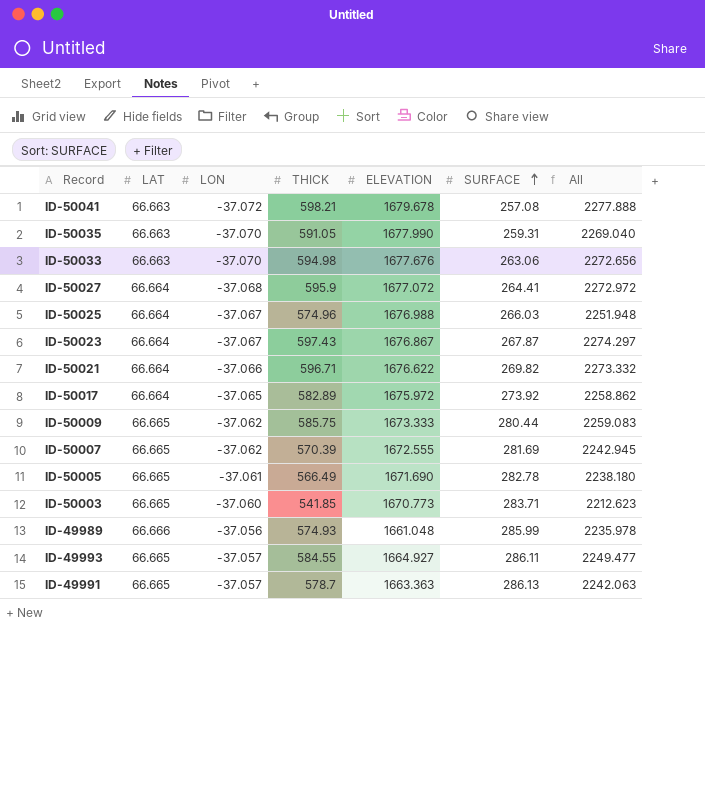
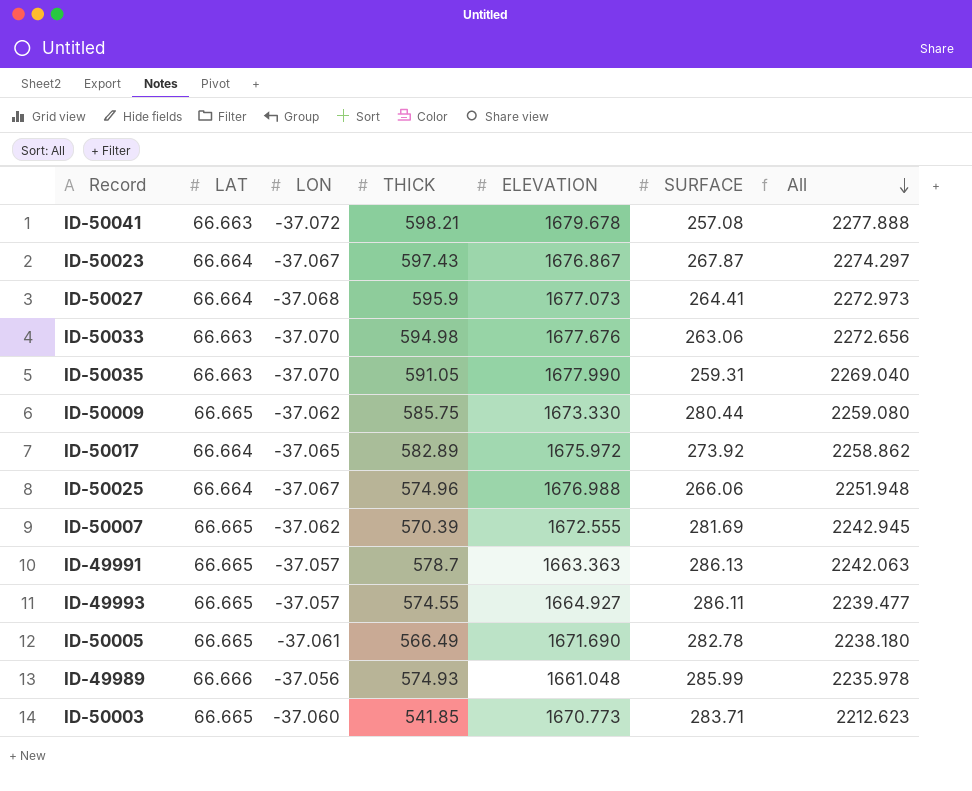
row order: SURFACE ascending -> All descending
row ID-50021: 66.664 | -37.066 | 596.71 | 1676.622 | 269.82 | 2273.332 -> none
ID-50027 | ELEVATION: 1677.072 -> 1677.073
ID-50027 | All: 2272.972 -> 2272.973
ID-50009 | ELEVATION: 1673.333 -> 1673.330
ID-50009 | All: 2259.083 -> 2259.080
ID-50025 | SURFACE: 266.03 -> 266.06
ID-49993 | THICK: 584.55 -> 574.55
ID-49993 | All: 2249.477 -> 2239.477

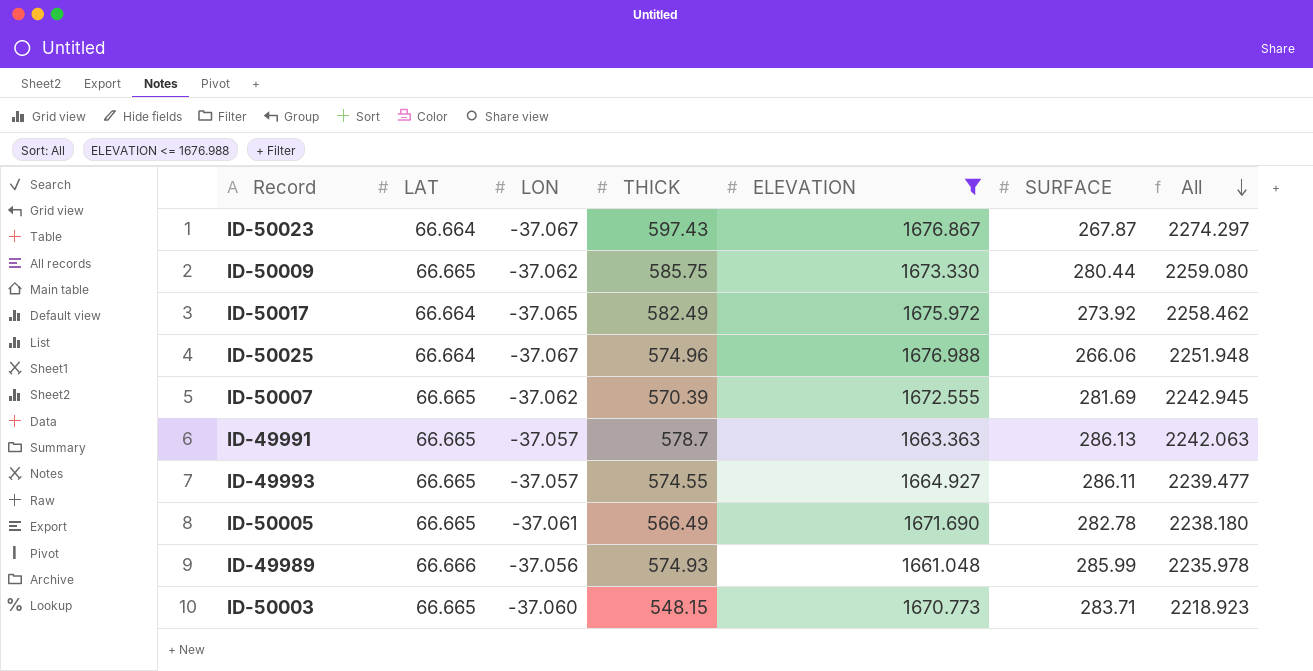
filter: none -> ELEVATION <= 1676.988
ID-50017 | THICK: 582.89 -> 582.49
ID-50017 | All: 2258.862 -> 2258.462
ID-50003 | THICK: 541.85 -> 548.15
ID-50003 | All: 2212.623 -> 2218.923

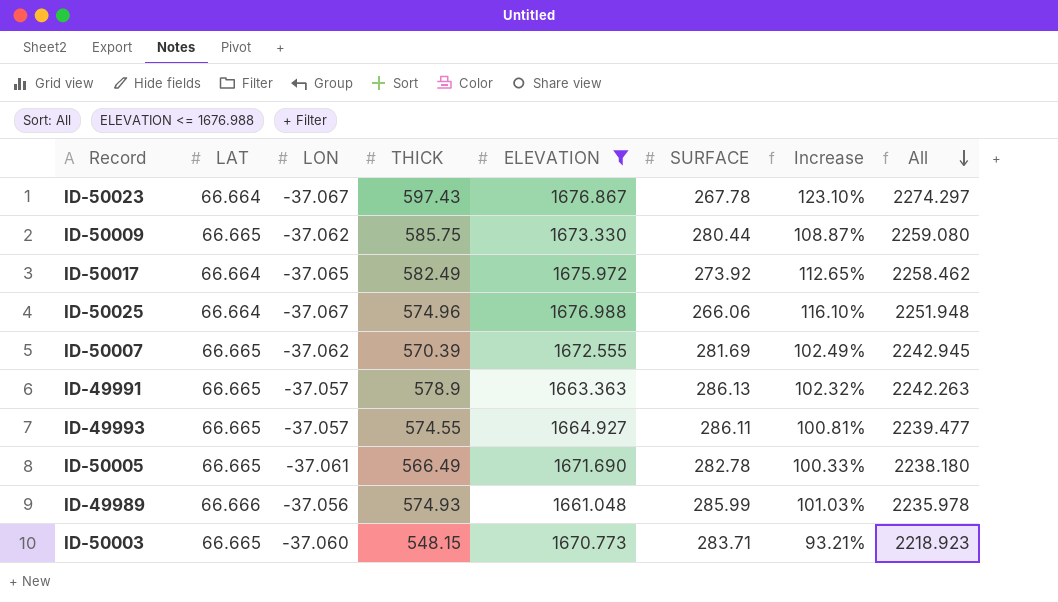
column Increase | formula: none -> ([THICK] - [SURFACE]) / [SURFACE]
ID-50023 | SURFACE: 267.87 -> 267.78
ID-49991 | THICK: 578.7 -> 578.9
ID-49991 | All: 2242.063 -> 2242.263

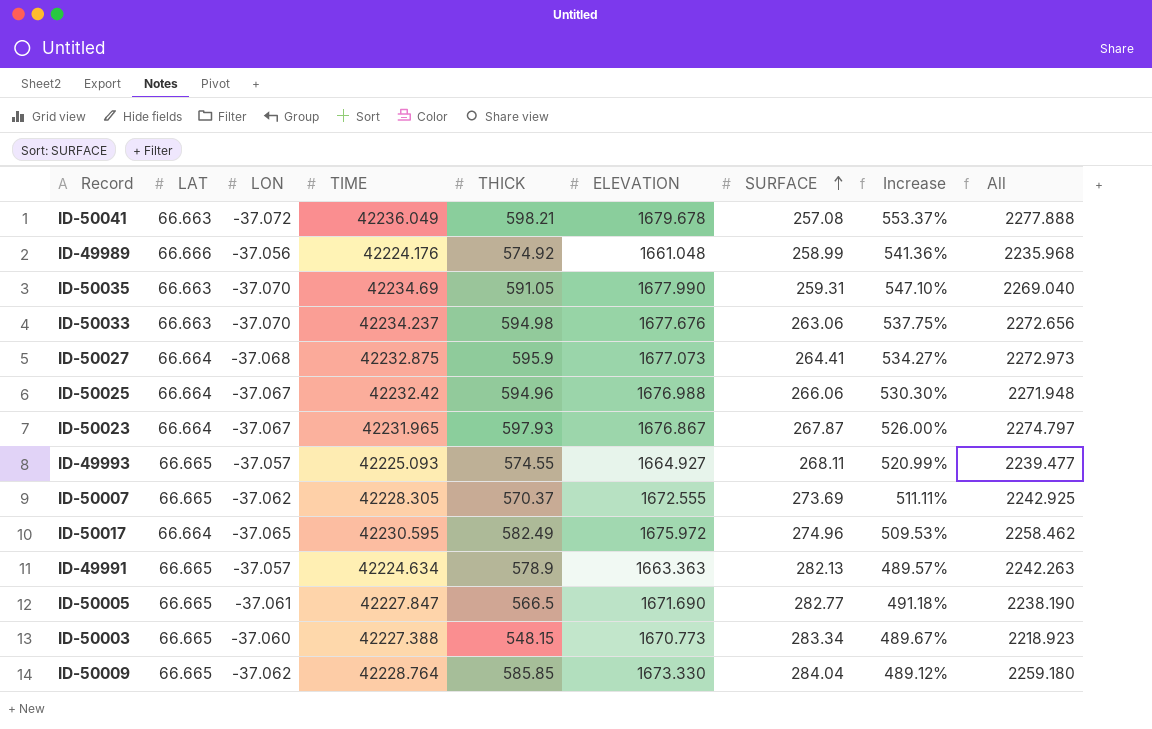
filter: ELEVATION <= 1676.988 -> none
row order: All descending -> SURFACE ascending
column TIME | position: none -> 4
column Increase | formula: ([THICK] - [SURFACE]) / [SURFACE] -> ([ELEVATION] - [SURFACE]) / [SURFACE]
ID-49989 | THICK: 574.93 -> 574.92
ID-49989 | SURFACE: 285.99 -> 258.99
ID-49989 | All: 2235.978 -> 2235.968
ID-50025 | THICK: 574.96 -> 594.96
ID-50025 | All: 2251.948 -> 2271.948
ID-50023 | THICK: 597.43 -> 597.93
ID-50023 | SURFACE: 267.78 -> 267.87
ID-50023 | All: 2274.297 -> 2274.797
ID-49993 | SURFACE: 286.11 -> 268.11
ID-50007 | THICK: 570.39 -> 570.37
ID-50007 | SURFACE: 281.69 -> 273.69
ID-50007 | All: 2242.945 -> 2242.925
ID-50017 | SURFACE: 273.92 -> 274.96
ID-49991 | SURFACE: 286.13 -> 282.13
ID-50005 | THICK: 566.49 -> 566.5
ID-50005 | SURFACE: 282.78 -> 282.77
ID-50005 | All: 2238.180 -> 2238.190
ID-50003 | SURFACE: 283.71 -> 283.34
ID-50009 | THICK: 585.75 -> 585.85
ID-50009 | SURFACE: 280.44 -> 284.04
ID-50009 | All: 2259.080 -> 2259.180

